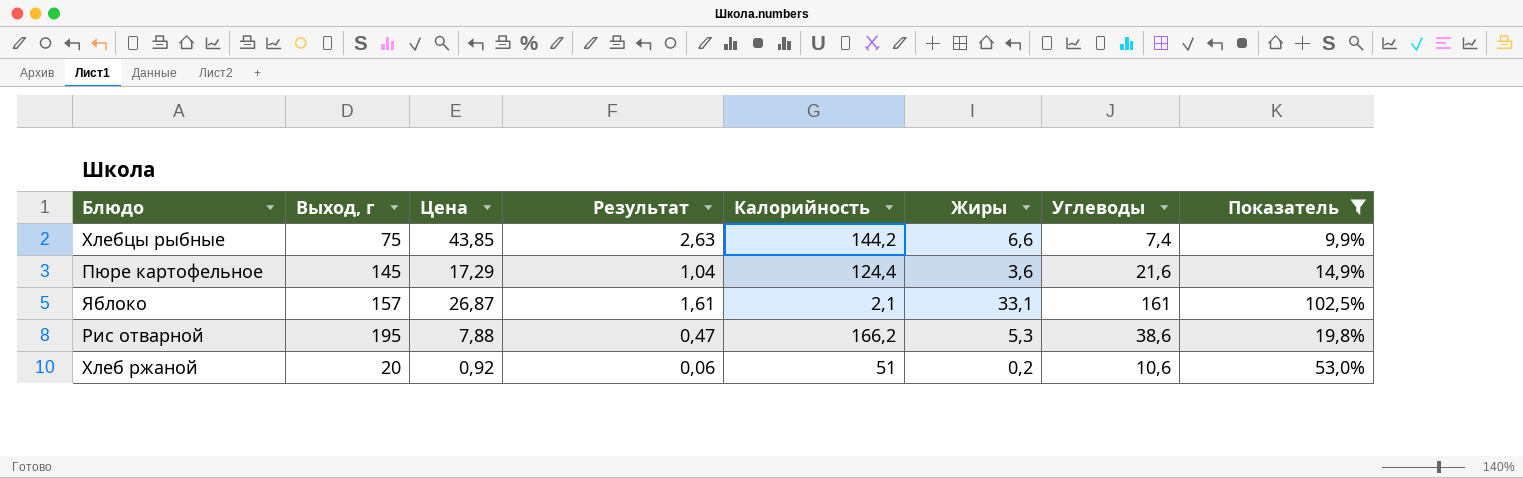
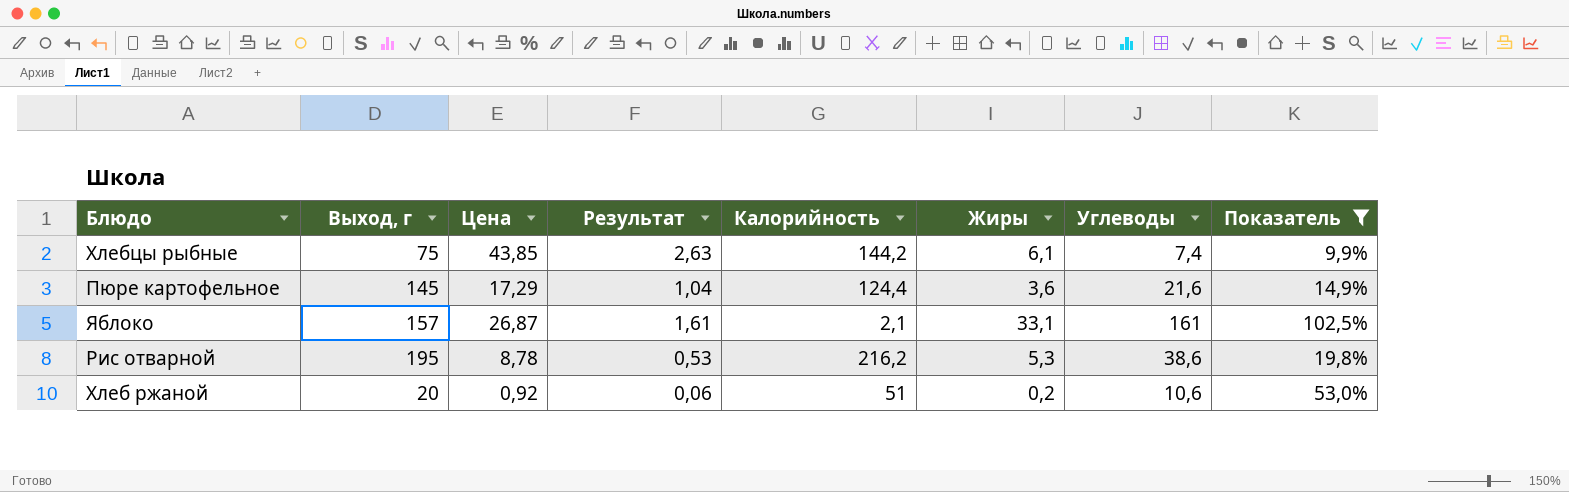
Хлебцы рыбные | Жиры: 6,6 -> 6,1
Рис отварной | Цена: 7,88 -> 8,78
Рис отварной | Результат: 0,47 -> 0,53
Рис отварной | Калорийность: 166,2 -> 216,2

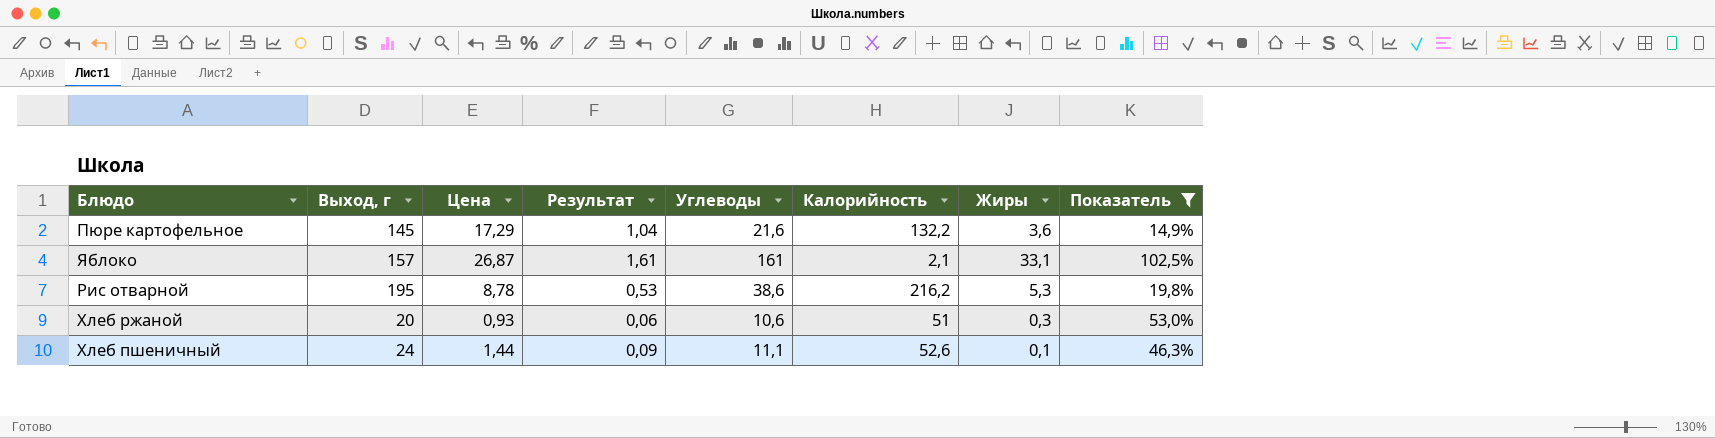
column Углеводы | position: 7 -> 5
row Хлебцы рыбные: 75 | 43,85 | 2,63 | 144,2 | 6,1 | 7,4 | 9,9% -> none
Пюре картофельное | Калорийность: 124,4 -> 132,2
Хлеб ржаной | Цена: 0,92 -> 0,93
Хлеб ржаной | Жиры: 0,2 -> 0,3
row Хлеб пшеничный: none -> 24 | 1,44 | 0,09 | 11,1 | 52,6 | 0,1 | 46,3%

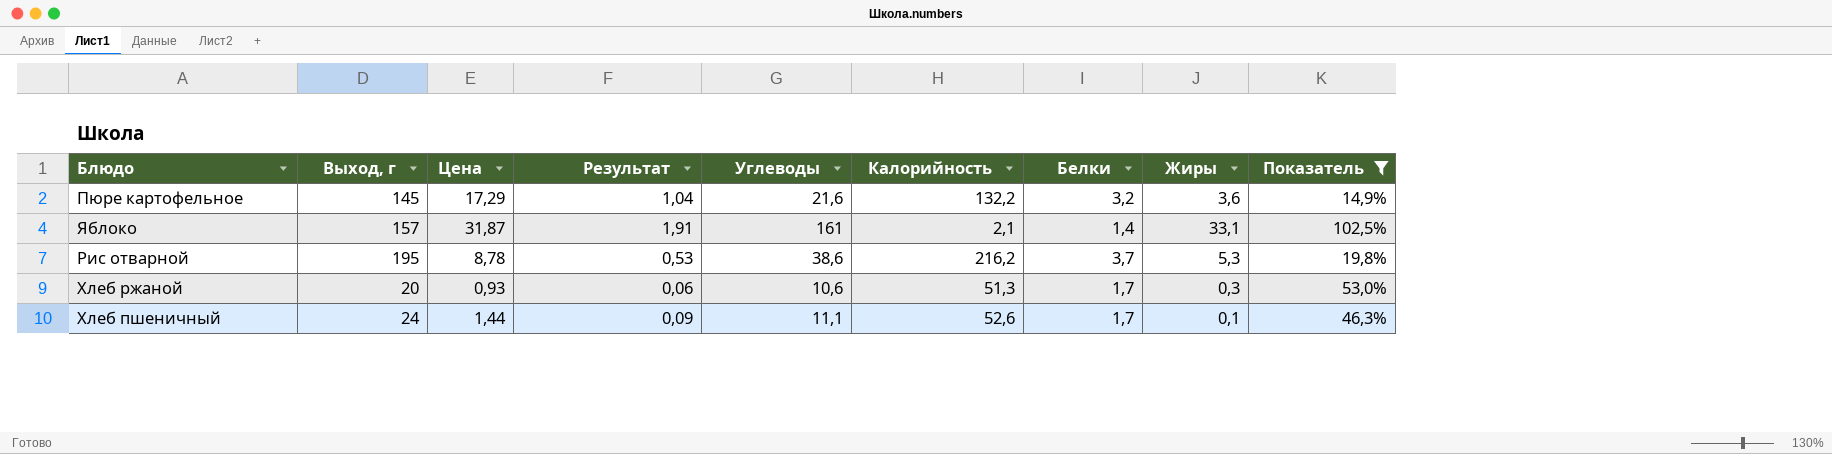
column Белки | position: none -> 7
Яблоко | Цена: 26,87 -> 31,87
Яблоко | Результат: 1,61 -> 1,91
Хлеб ржаной | Калорийность: 51 -> 51,3

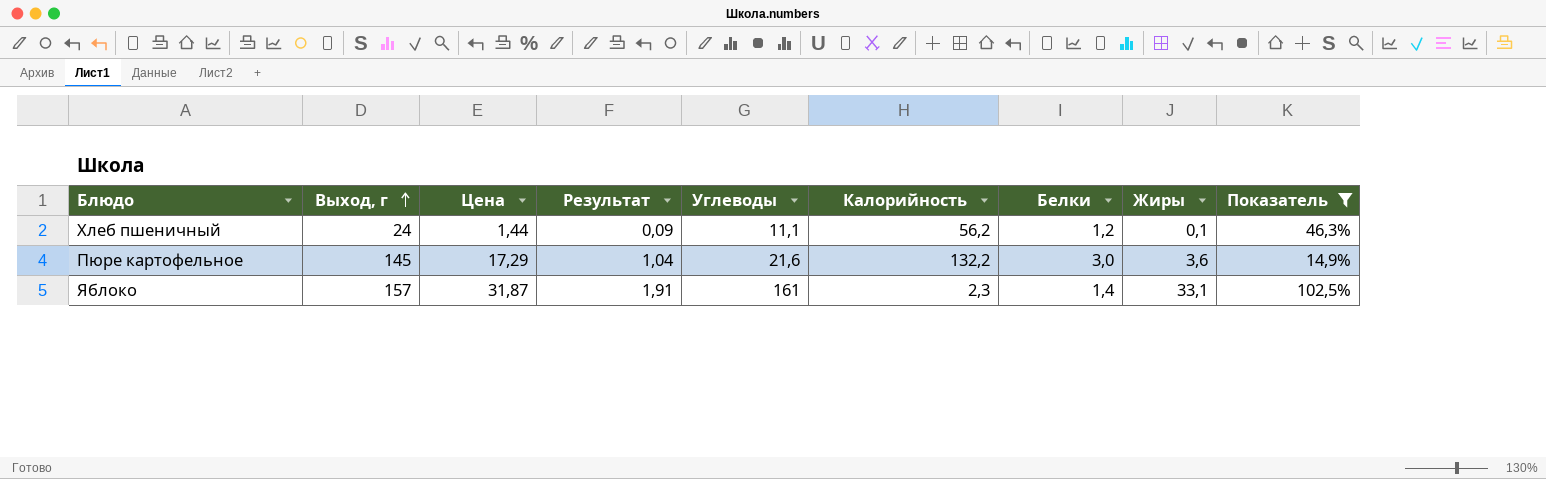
row order: none -> Выход, г ascending
row Рис отварной: 195 | 8,78 | 0,53 | 38,6 | 216,2 | 3,7 | 5,3 | 19,8% -> none
row Хлеб ржаной: 20 | 0,93 | 0,06 | 10,6 | 51,3 | 1,7 | 0,3 | 53,0% -> none
Хлеб пшеничный | Калорийность: 52,6 -> 56,2
Хлеб пшеничный | Белки: 1,7 -> 1,2
Пюре картофельное | Белки: 3,2 -> 3,0
Яблоко | Калорийность: 2,1 -> 2,3

